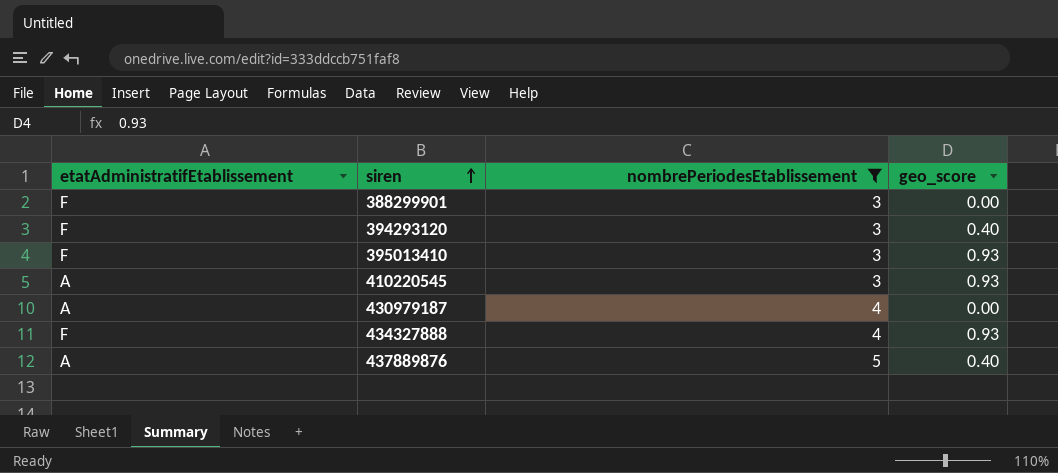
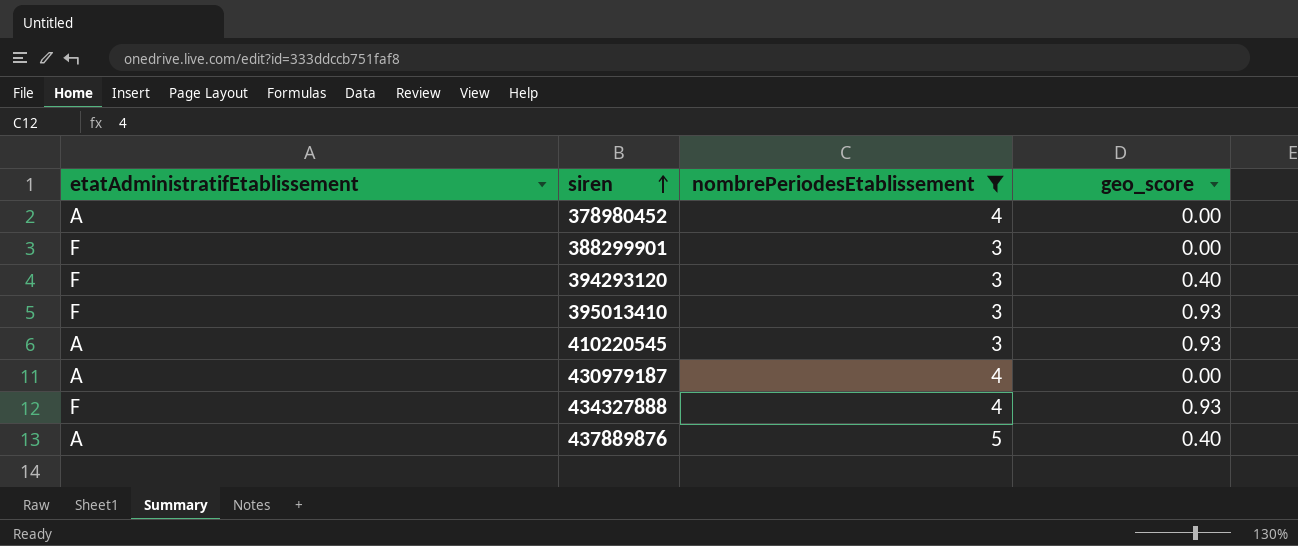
row 378980452: none -> A | 4 | 0.00

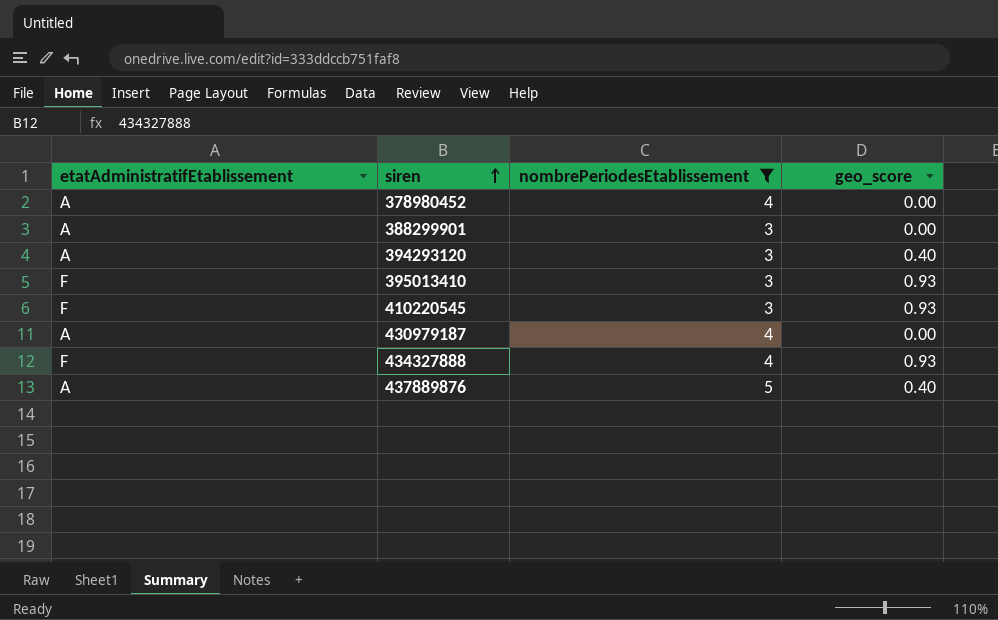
388299901 | etatAdministratifEtablissement: F -> A
394293120 | etatAdministratifEtablissement: F -> A
410220545 | etatAdministratifEtablissement: A -> F

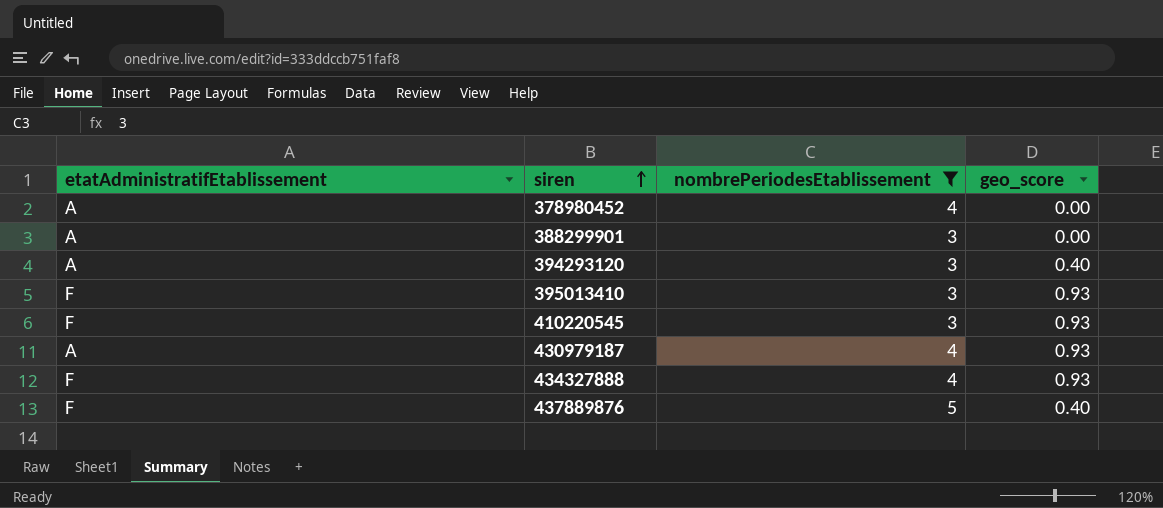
430979187 | geo_score: 0.00 -> 0.93
437889876 | etatAdministratifEtablissement: A -> F

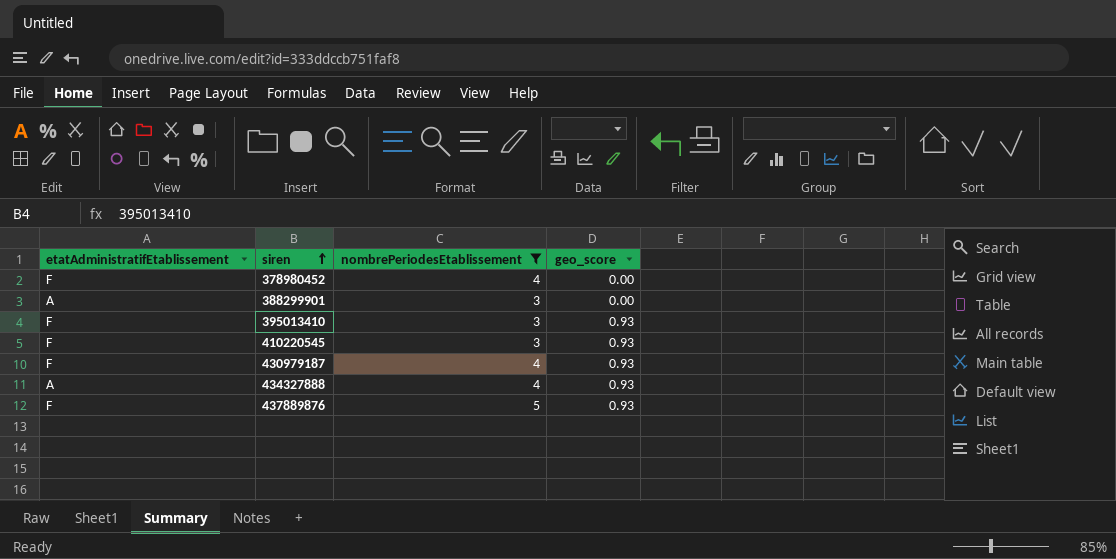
row 394293120: A | 3 | 0.40 -> none
378980452 | etatAdministratifEtablissement: A -> F
430979187 | etatAdministratifEtablissement: A -> F
434327888 | etatAdministratifEtablissement: F -> A
437889876 | geo_score: 0.40 -> 0.93

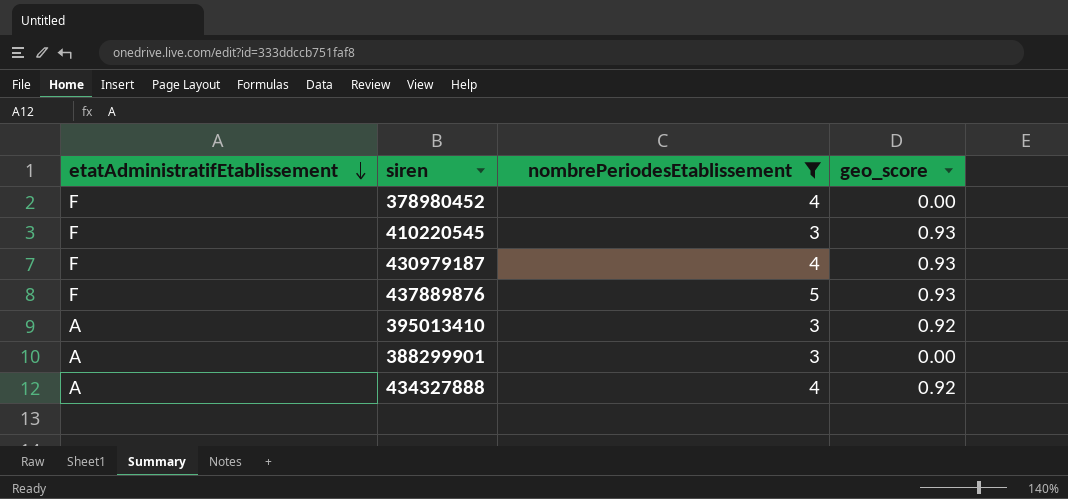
row order: siren ascending -> etatAdministratifEtablissement descending
395013410 | etatAdministratifEtablissement: F -> A
395013410 | geo_score: 0.93 -> 0.92
434327888 | geo_score: 0.93 -> 0.92

